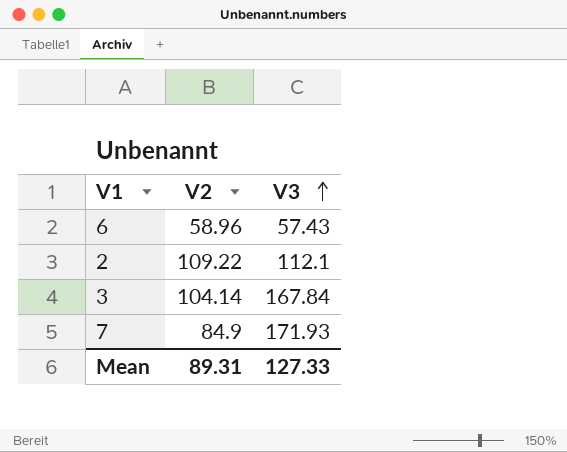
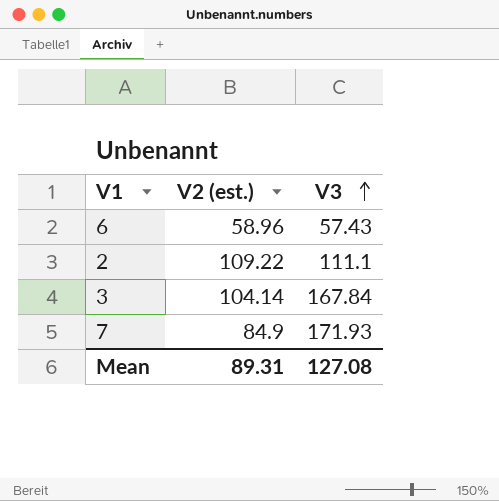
column name: V2 -> V2 (est.)
2 | V3: 112.1 -> 111.1
Mean | V3: 127.33 -> 127.08

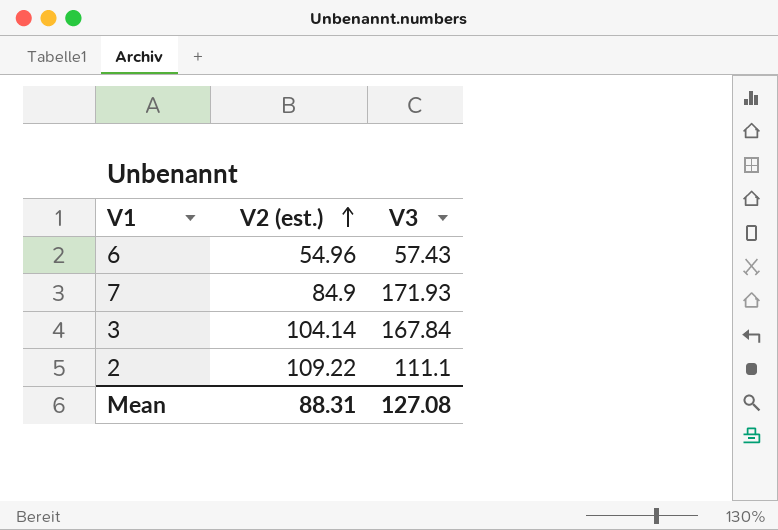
row order: V3 ascending -> V2 (est.) ascending
6 | V2 (est.): 58.96 -> 54.96
Mean | V2 (est.): 89.31 -> 88.31

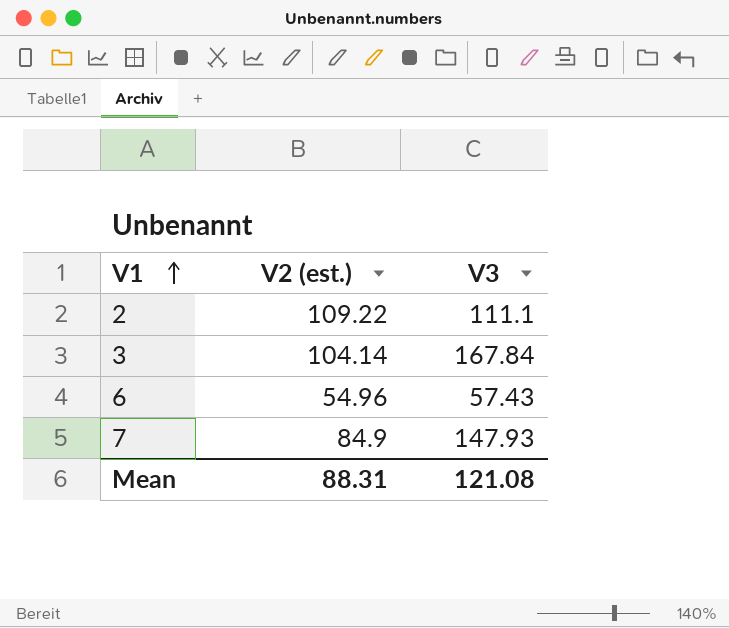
row order: V2 (est.) ascending -> V1 ascending
7 | V3: 171.93 -> 147.93
Mean | V3: 127.08 -> 121.08

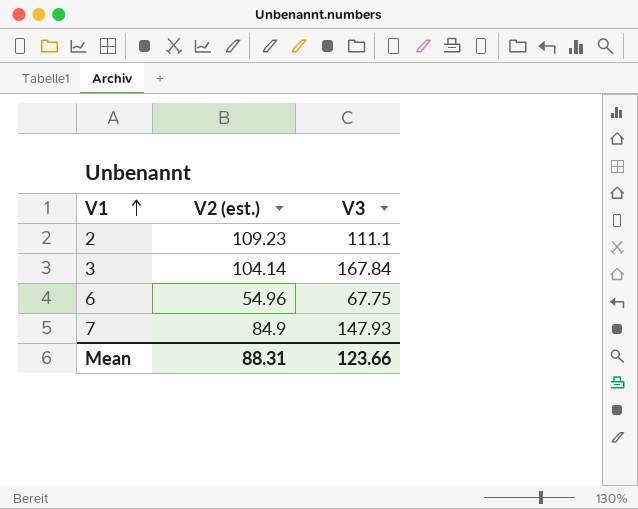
2 | V2 (est.): 109.22 -> 109.23
6 | V3: 57.43 -> 67.75
Mean | V3: 121.08 -> 123.66

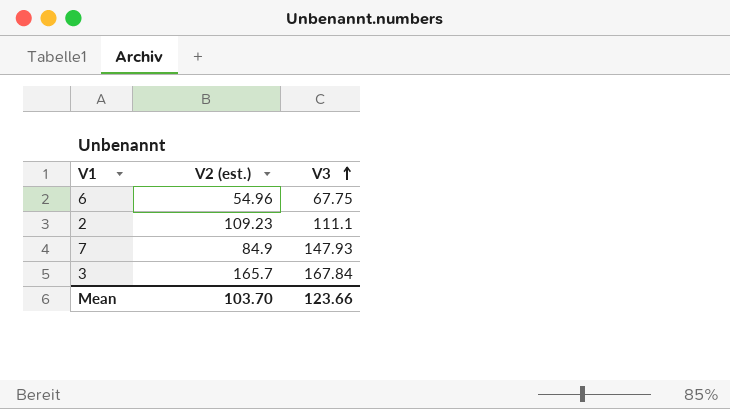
row order: V1 ascending -> V3 ascending
3 | V2 (est.): 104.14 -> 165.7
Mean | V2 (est.): 88.31 -> 103.70

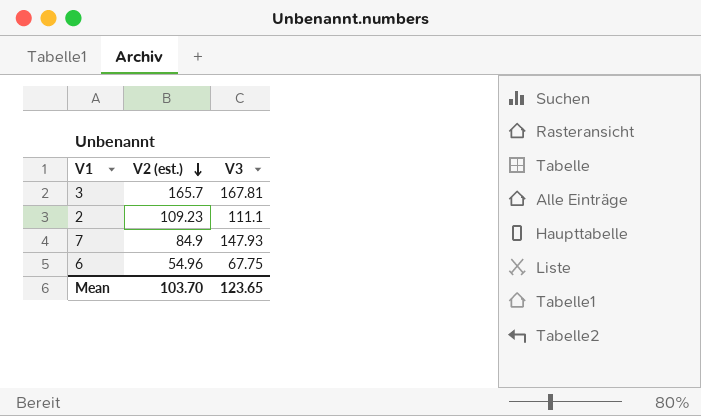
row order: V3 ascending -> V2 (est.) descending
3 | V3: 167.84 -> 167.81
Mean | V3: 123.66 -> 123.65

